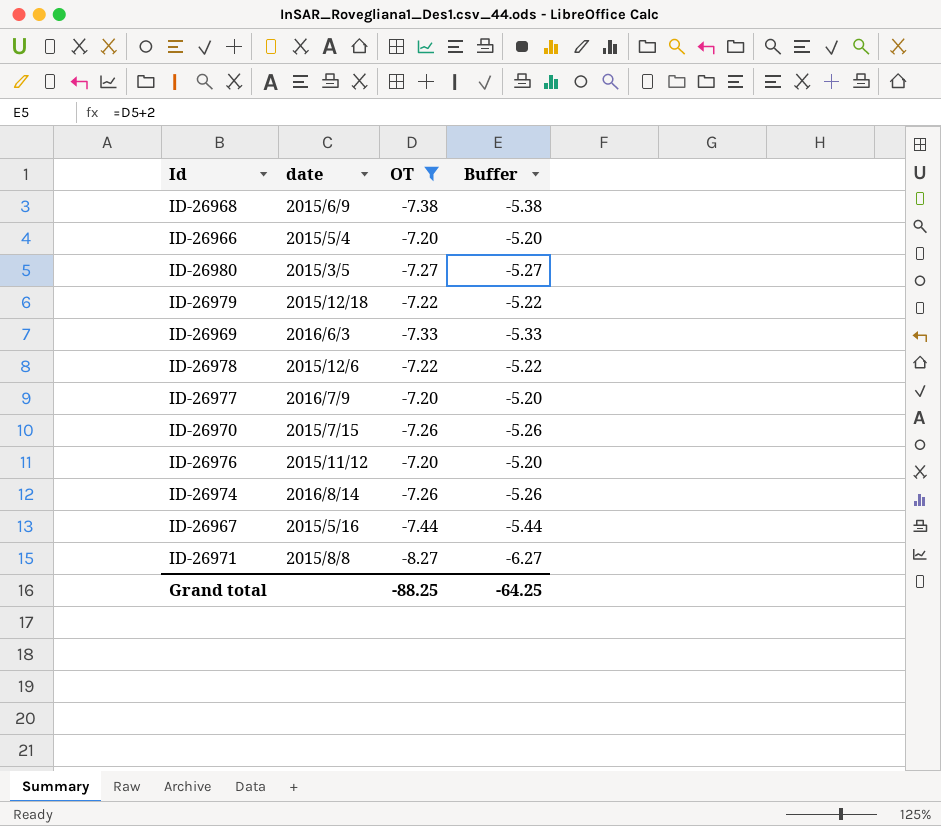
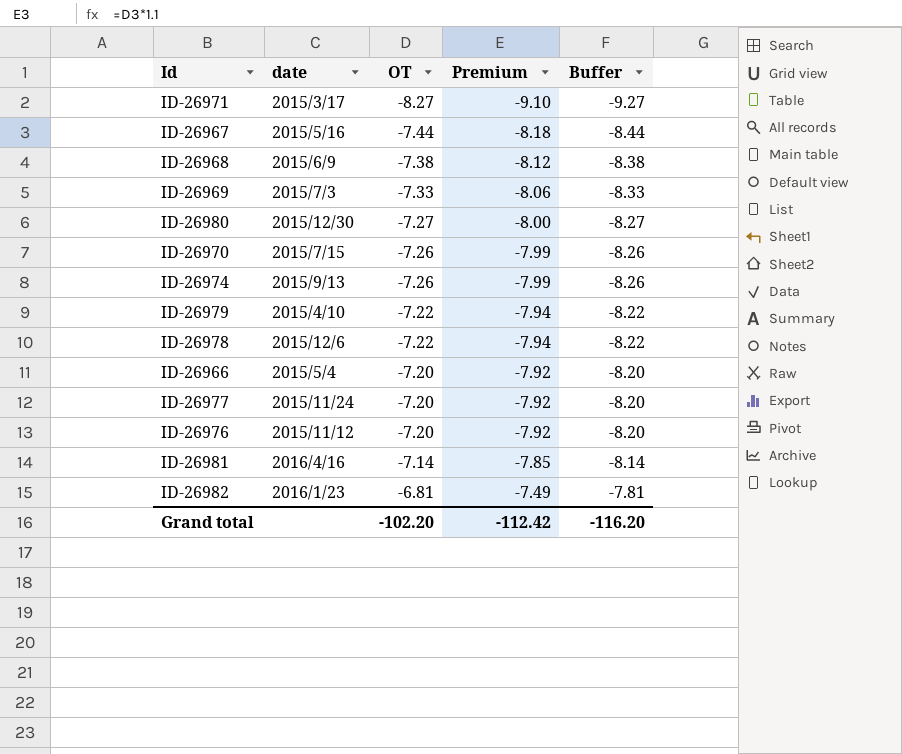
filter: OT <= -7.20 -> none
row order: none -> OT ascending
column Premium | formula: none -> [OT] * 1.1
column Buffer | formula: [OT] + 2 -> [OT] - 1
ID-26971 | date: 2015/8/8 -> 2015/3/17
ID-26969 | date: 2016/6/3 -> 2015/7/3
ID-26980 | date: 2015/3/5 -> 2015/12/30
ID-26974 | date: 2016/8/14 -> 2015/9/13
ID-26979 | date: 2015/12/18 -> 2015/4/10
ID-26977 | date: 2016/7/9 -> 2015/11/24
Grand total | OT: -88.25 -> -102.20
Grand total | Buffer: -64.25 -> -116.20

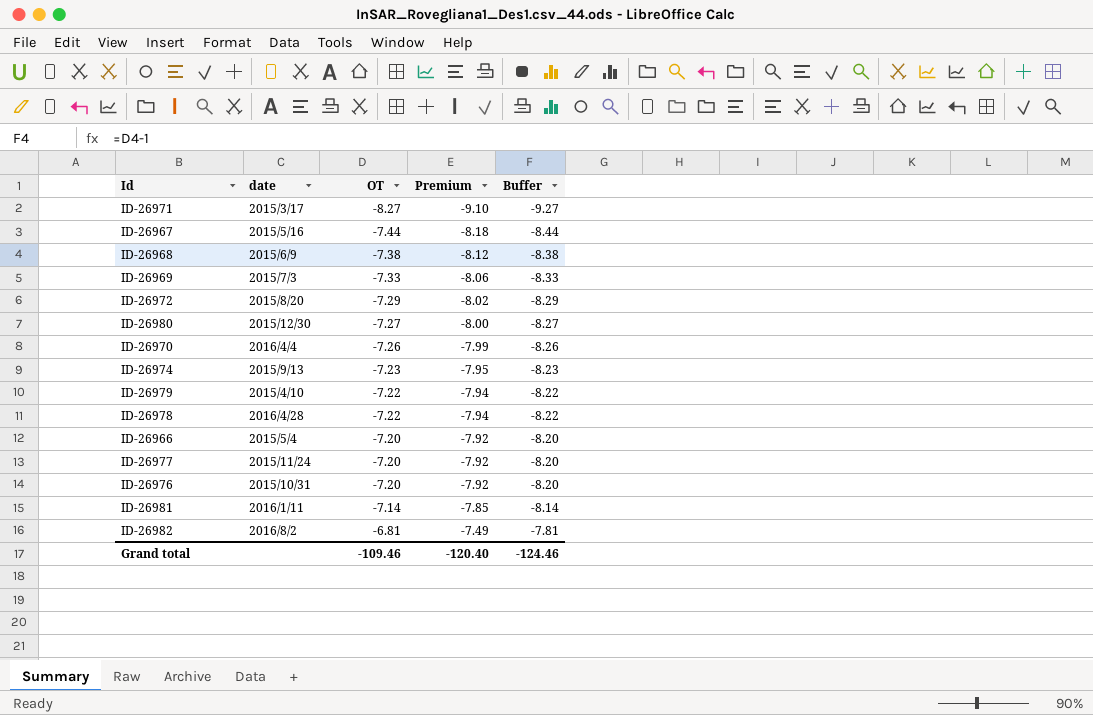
row ID-26972: none -> 2015/8/20 | -7.29 | -8.02 | -8.29
ID-26970 | date: 2015/7/15 -> 2016/4/4
ID-26974 | OT: -7.26 -> -7.23
ID-26974 | Premium: -7.99 -> -7.95
ID-26974 | Buffer: -8.26 -> -8.23
ID-26978 | date: 2015/12/6 -> 2016/4/28
ID-26976 | date: 2015/11/12 -> 2015/10/31
ID-26981 | date: 2016/4/16 -> 2016/1/11
ID-26982 | date: 2016/1/23 -> 2016/8/2
Grand total | OT: -102.20 -> -109.46
Grand total | Premium: -112.42 -> -120.40
Grand total | Buffer: -116.20 -> -124.46

